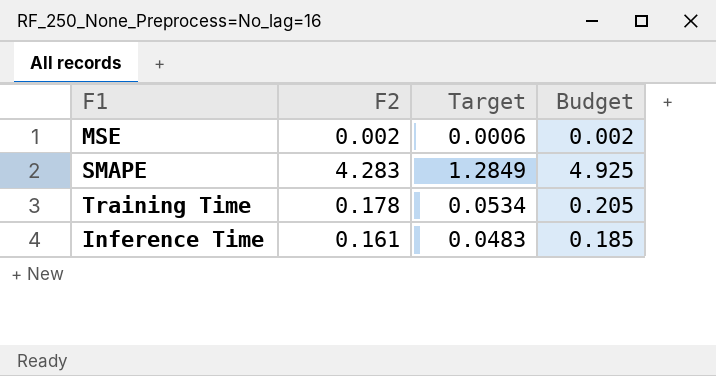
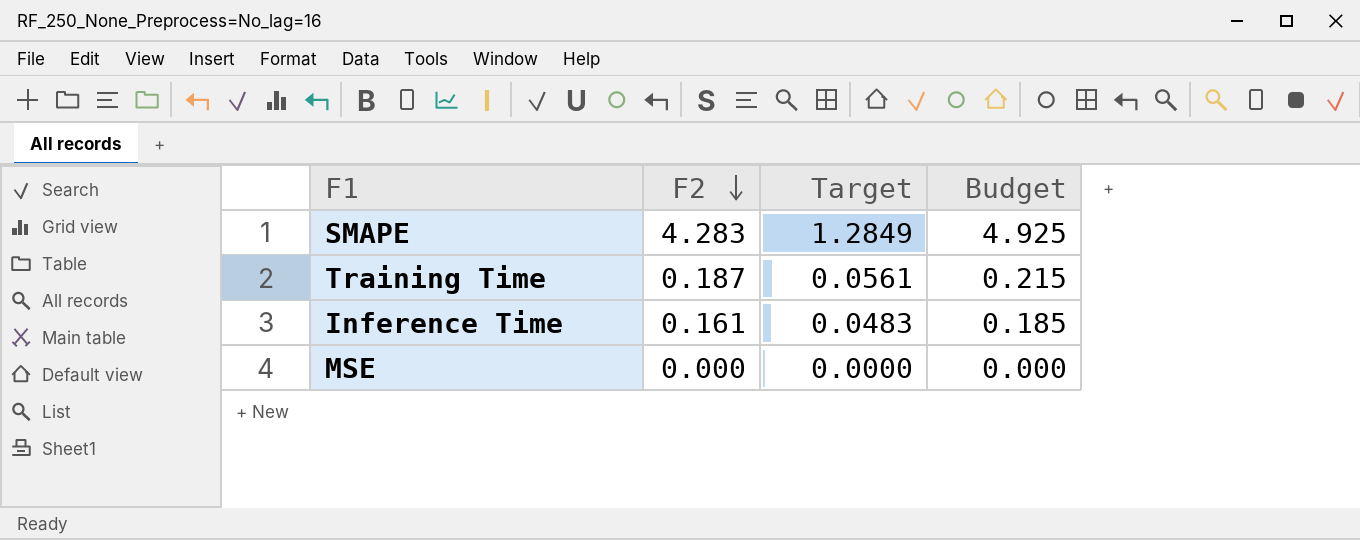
row order: none -> F2 descending
Training Time | F2: 0.178 -> 0.187
Training Time | Target: 0.0534 -> 0.0561
Training Time | Budget: 0.205 -> 0.215
MSE | F2: 0.002 -> 0.000
MSE | Target: 0.0006 -> 0.0000
MSE | Budget: 0.002 -> 0.000

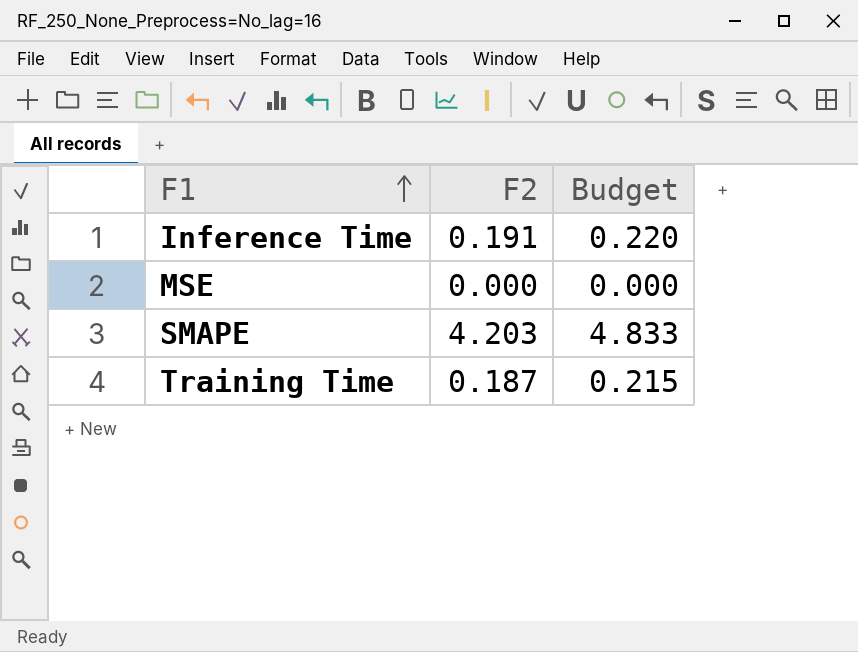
row order: F2 descending -> F1 ascending
column Target | formula: [F2] * 0.3 -> none
Inference Time | F2: 0.161 -> 0.191
Inference Time | Budget: 0.185 -> 0.220
SMAPE | F2: 4.283 -> 4.203
SMAPE | Budget: 4.925 -> 4.833

